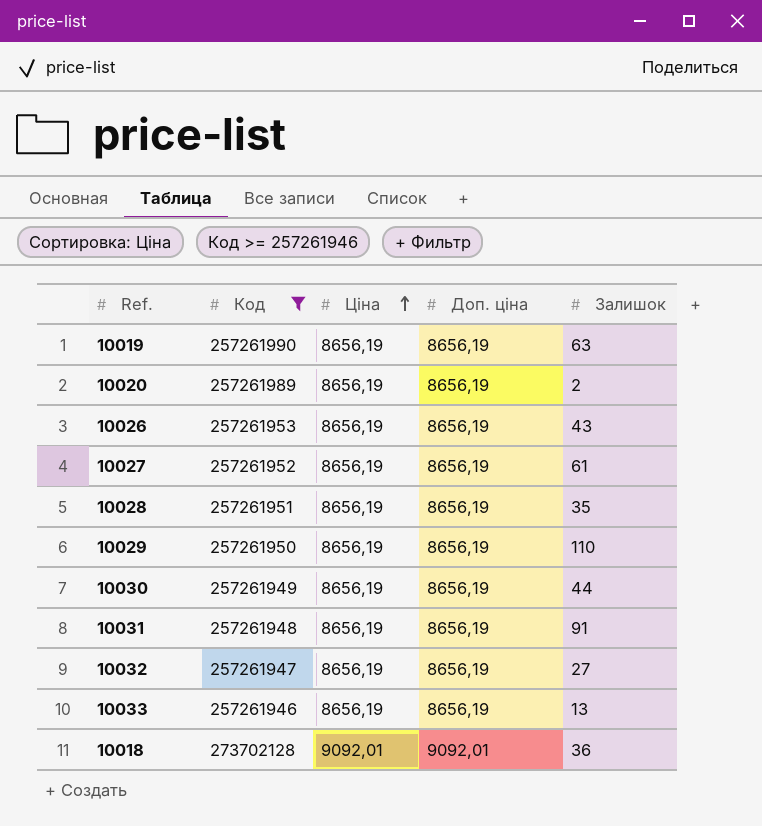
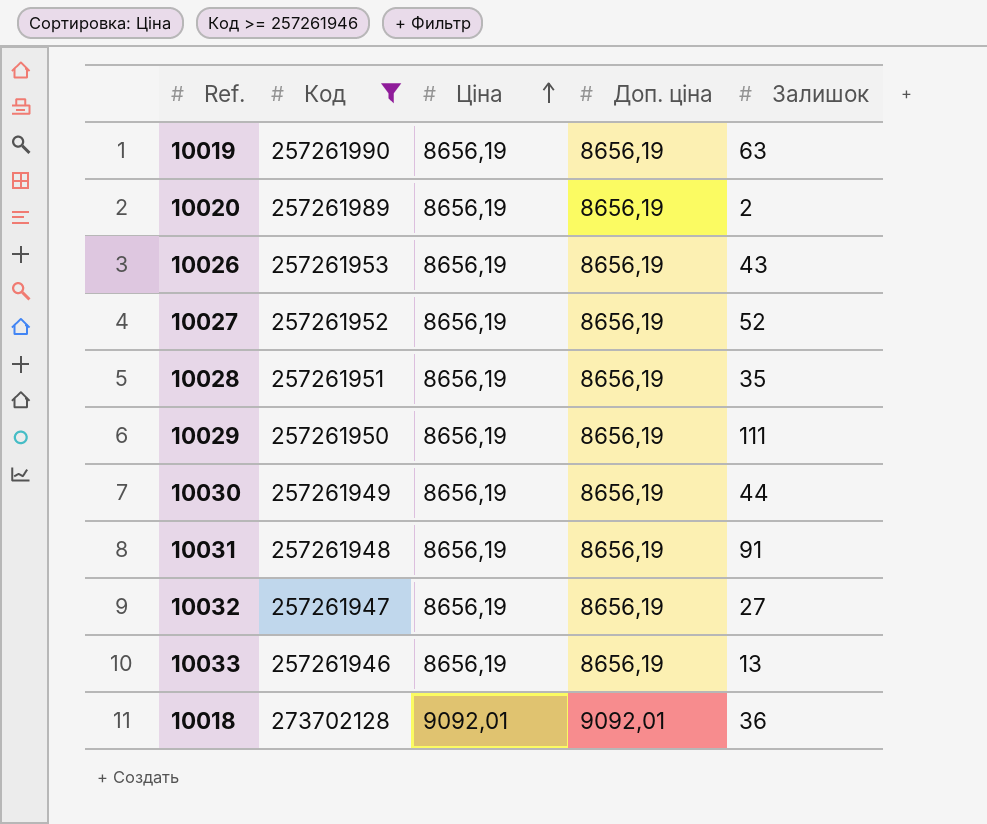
10027 | Залишок: 61 -> 52
10029 | Залишок: 110 -> 111

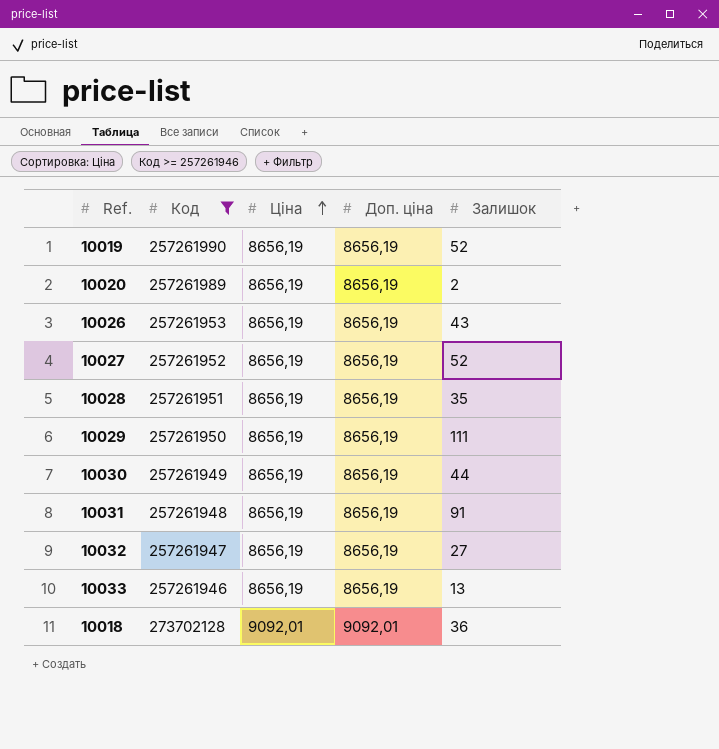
10019 | Залишок: 63 -> 52

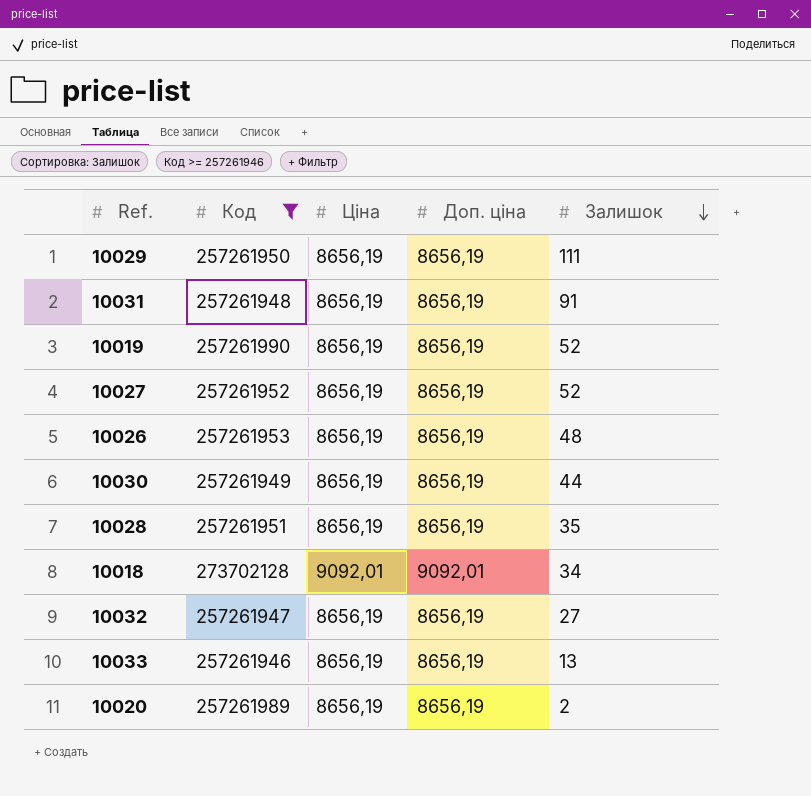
row order: Ціна ascending -> Залишок descending
10026 | Залишок: 43 -> 48
10018 | Залишок: 36 -> 34

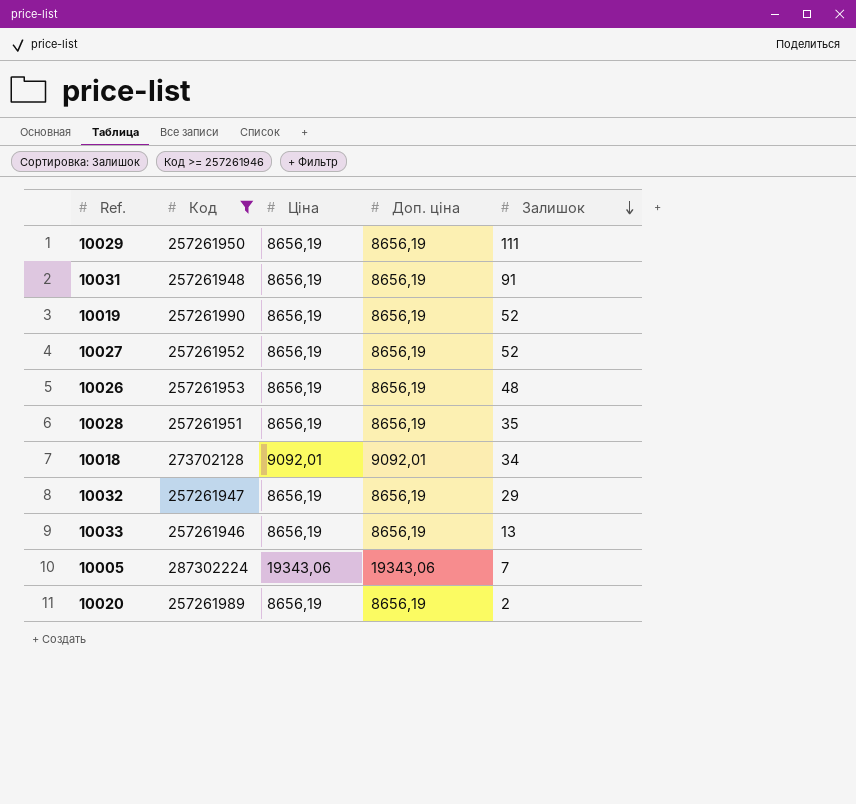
row 10030: 257261949 | 8656,19 | 8656,19 | 44 -> none
10032 | Залишок: 27 -> 29
row 10005: none -> 287302224 | 19343,06 | 19343,06 | 7

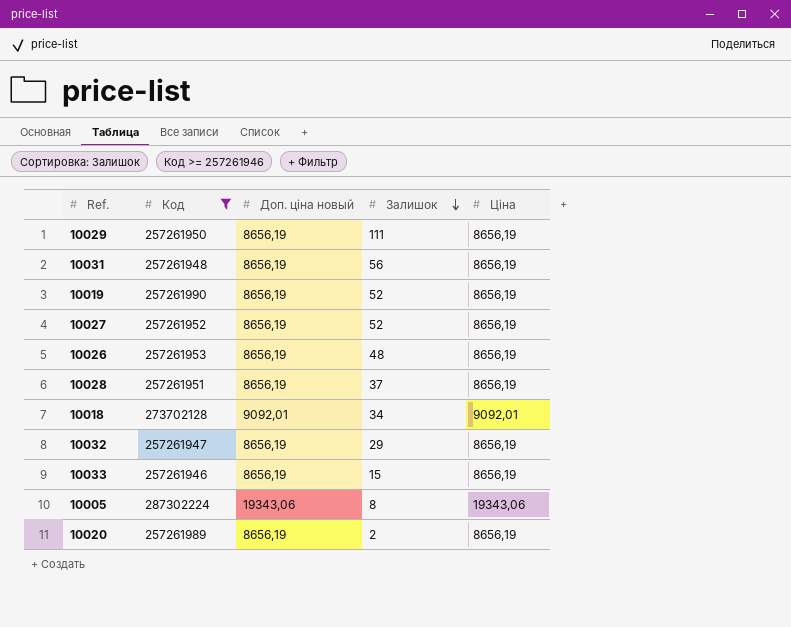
column name: Доп. ціна -> Доп. ціна новый
column Ціна | position: 3 -> 5
10031 | Залишок: 91 -> 56
10028 | Залишок: 35 -> 37
10033 | Залишок: 13 -> 15
10005 | Залишок: 7 -> 8

